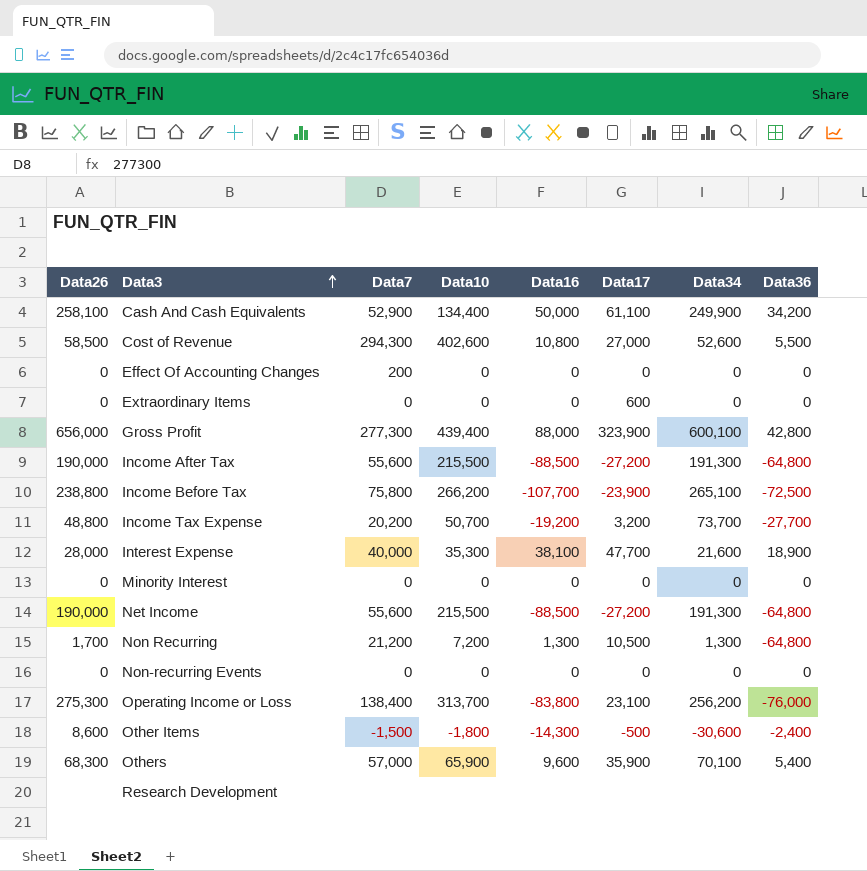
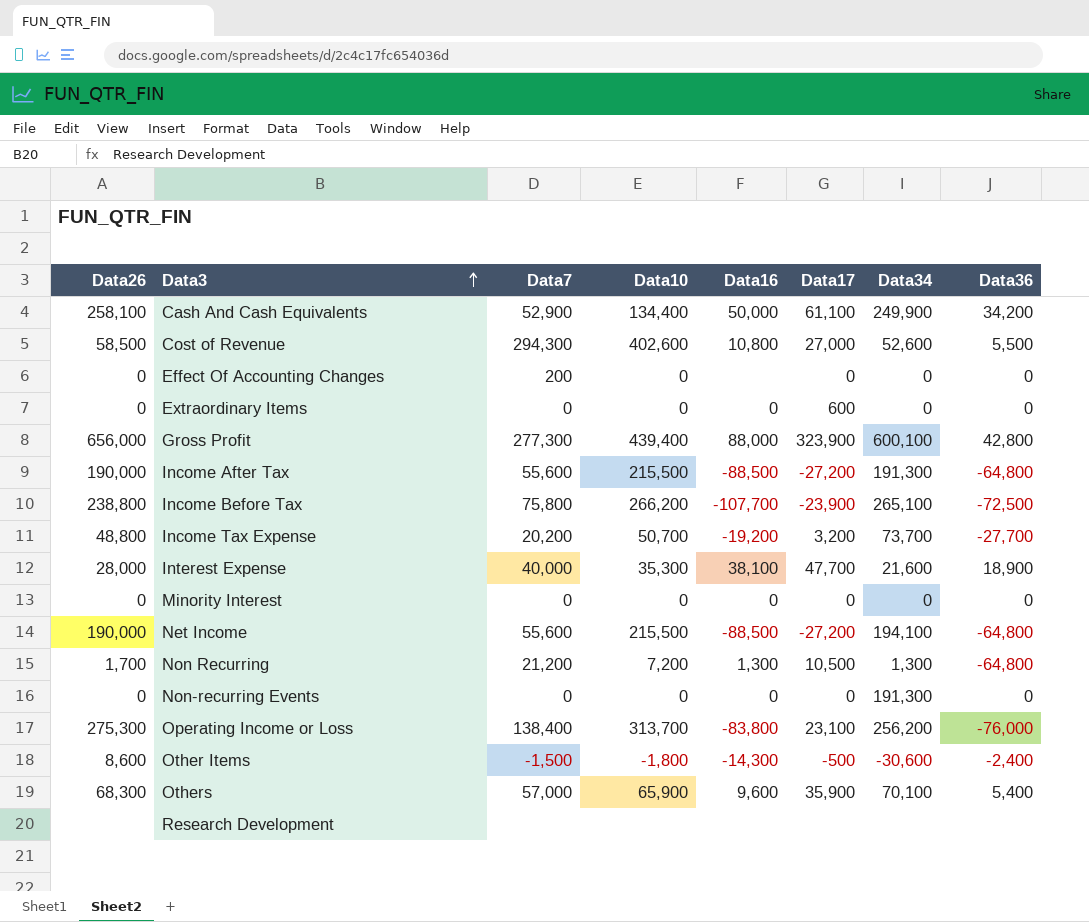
Effect Of Accounting Changes | Data16: 0 -> none
Net Income | Data34: 191,300 -> 194,100
Non-recurring Events | Data34: 0 -> 191,300

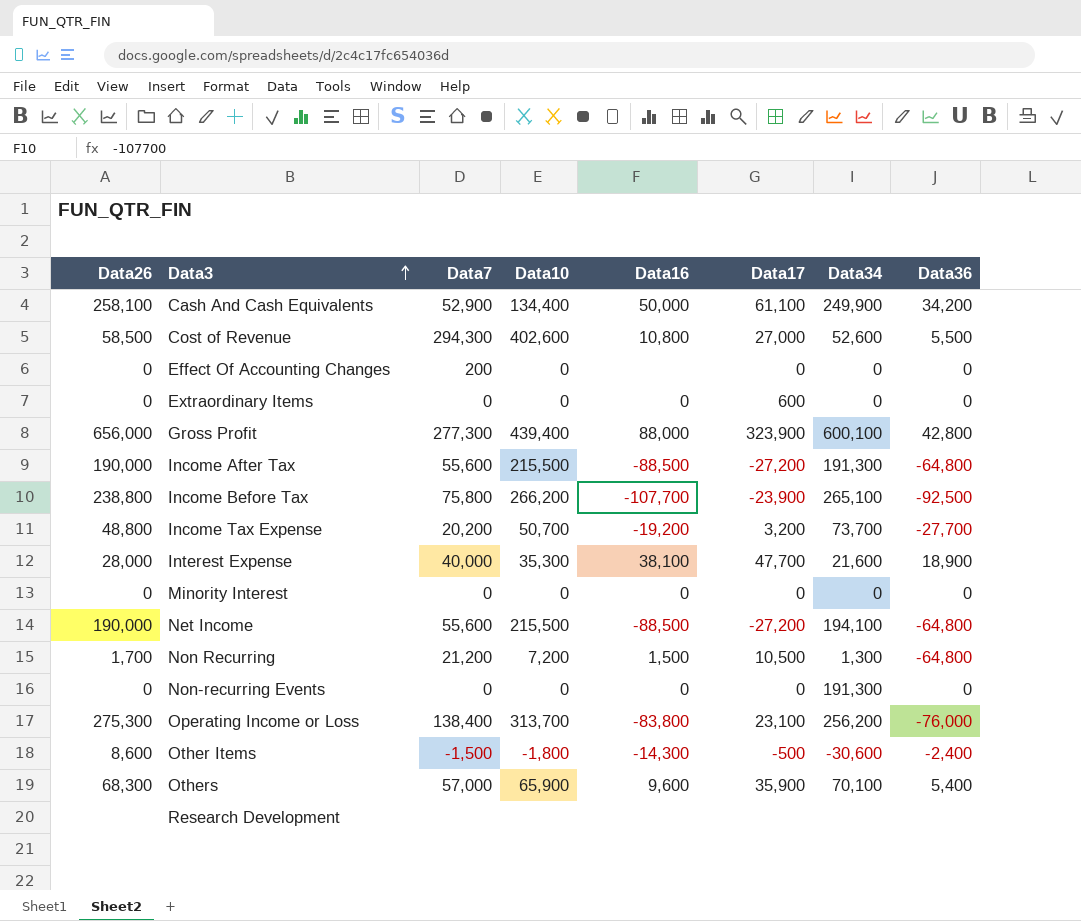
Income Before Tax | Data36: -72,500 -> -92,500
Non Recurring | Data16: 1,300 -> 1,500

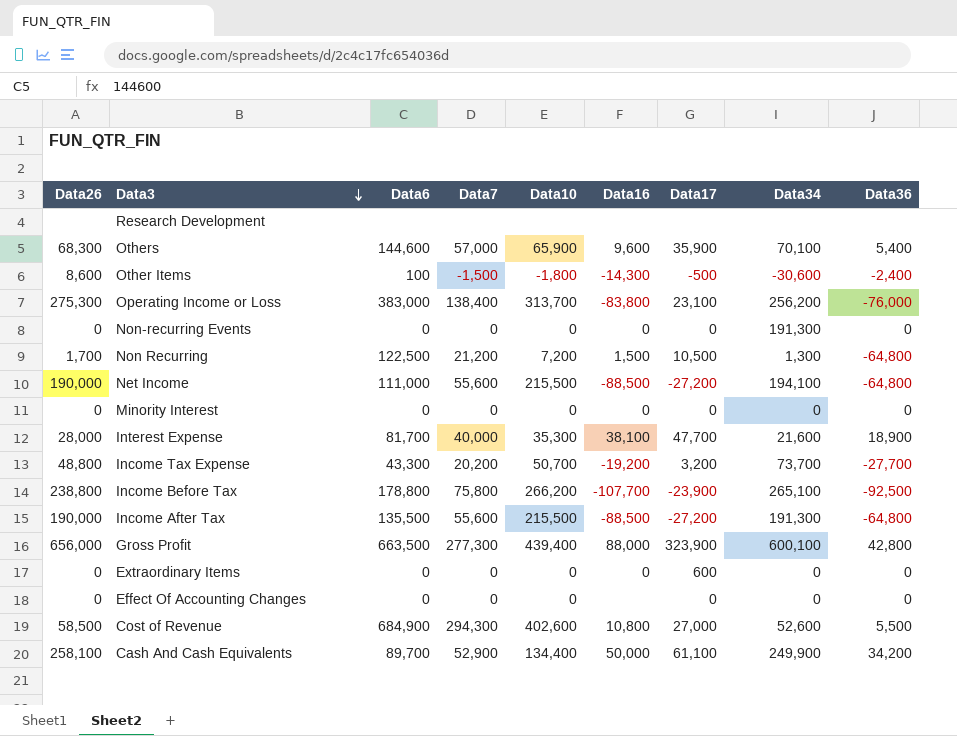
row order: Data3 ascending -> Data3 descending
column Data6 | position: none -> 3
Effect Of Accounting Changes | Data7: 200 -> 0

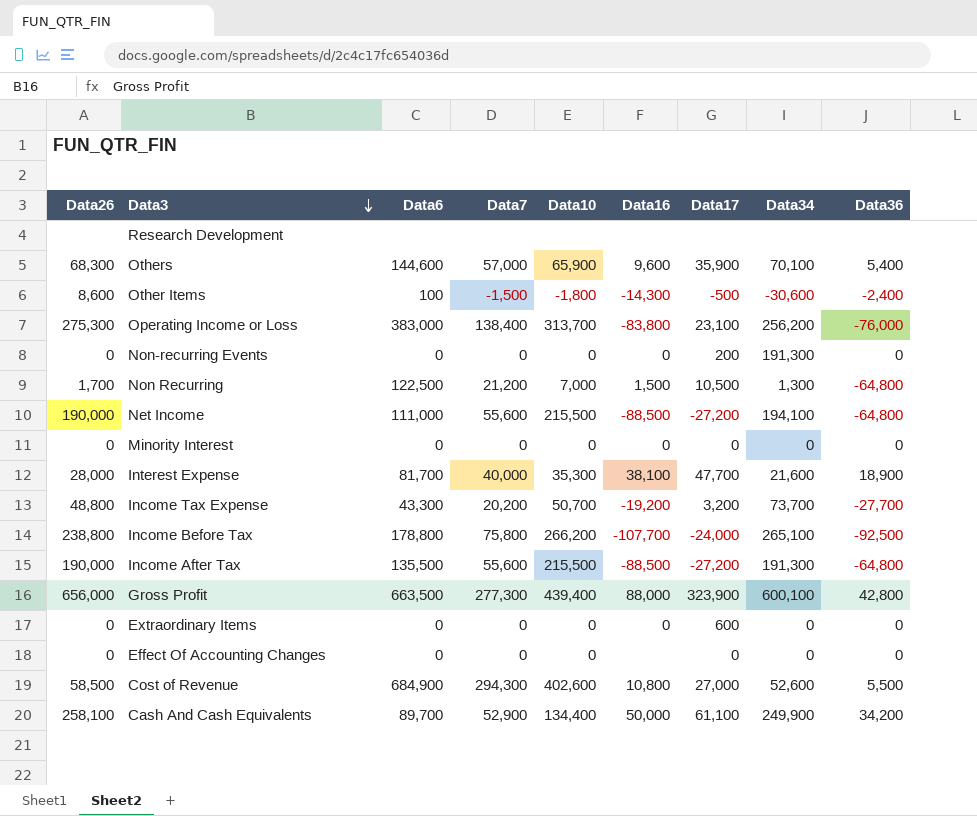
Non-recurring Events | Data17: 0 -> 200
Non Recurring | Data10: 7,200 -> 7,000
Income Before Tax | Data17: -23,900 -> -24,000

